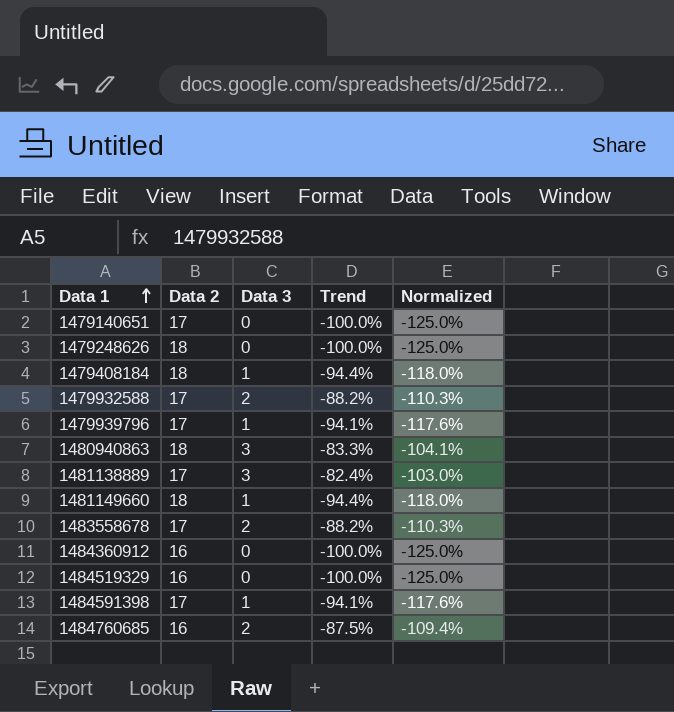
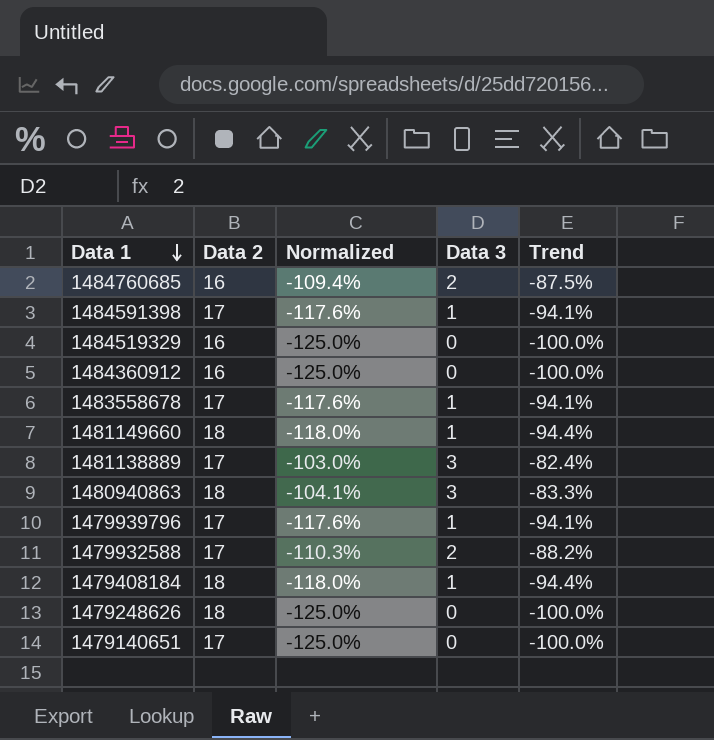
row order: Data 1 ascending -> Data 1 descending
column Normalized | position: 5 -> 3
1483558678 | Normalized: -110.3% -> -117.6%
1483558678 | Data 3: 2 -> 1
1483558678 | Trend: -88.2% -> -94.1%

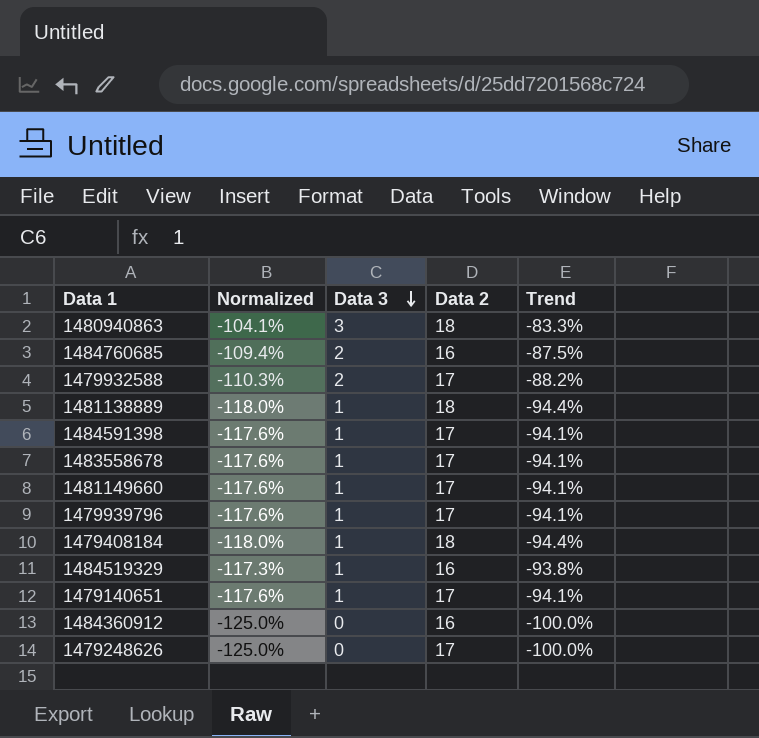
row order: Data 1 descending -> Data 3 descending
column Data 2 | position: 2 -> 4
1481138889 | Normalized: -103.0% -> -118.0%
1481138889 | Data 3: 3 -> 1
1481138889 | Data 2: 17 -> 18
1481138889 | Trend: -82.4% -> -94.4%
1481149660 | Normalized: -118.0% -> -117.6%
1481149660 | Data 2: 18 -> 17
1481149660 | Trend: -94.4% -> -94.1%
1484519329 | Normalized: -125.0% -> -117.3%
1484519329 | Data 3: 0 -> 1
1484519329 | Trend: -100.0% -> -93.8%
1479140651 | Normalized: -125.0% -> -117.6%
1479140651 | Data 3: 0 -> 1
1479140651 | Trend: -100.0% -> -94.1%
1479248626 | Data 2: 18 -> 17

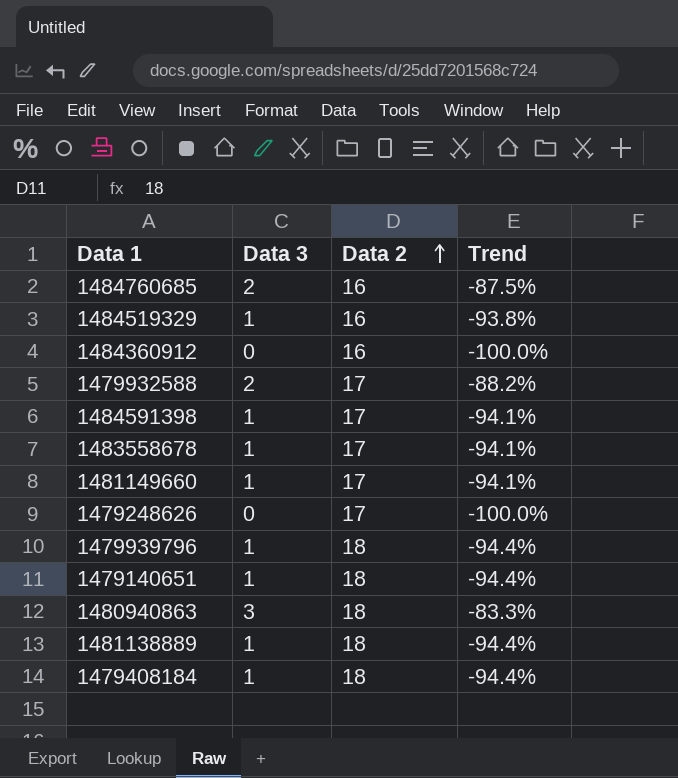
row order: Data 3 descending -> Data 2 ascending
column Normalized | formula: [Trend] * 1.25 -> none
1479939796 | Data 2: 17 -> 18
1479939796 | Trend: -94.1% -> -94.4%
1479140651 | Data 2: 17 -> 18
1479140651 | Trend: -94.1% -> -94.4%

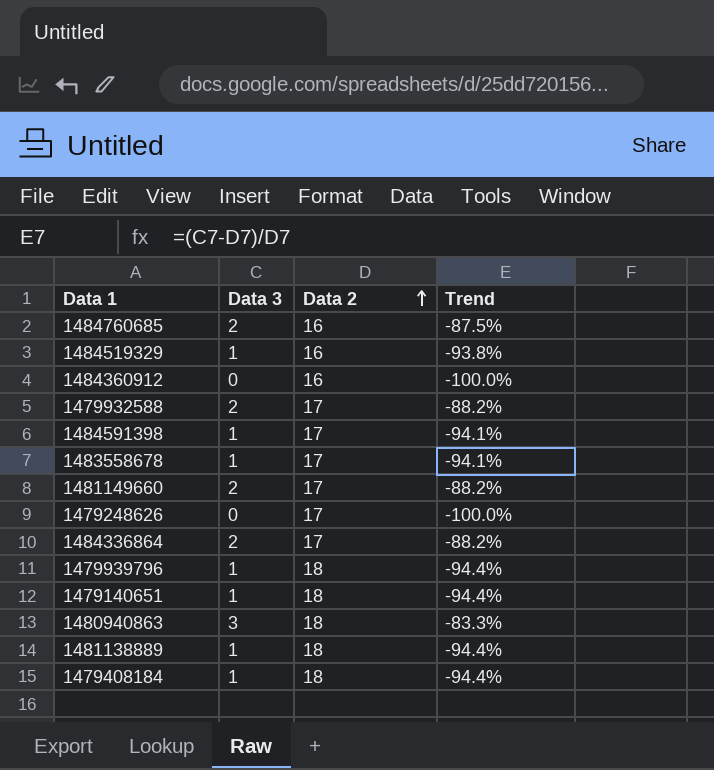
1481149660 | Data 3: 1 -> 2
1481149660 | Trend: -94.1% -> -88.2%
row 1484336864: none -> 2 | 17 | -88.2%

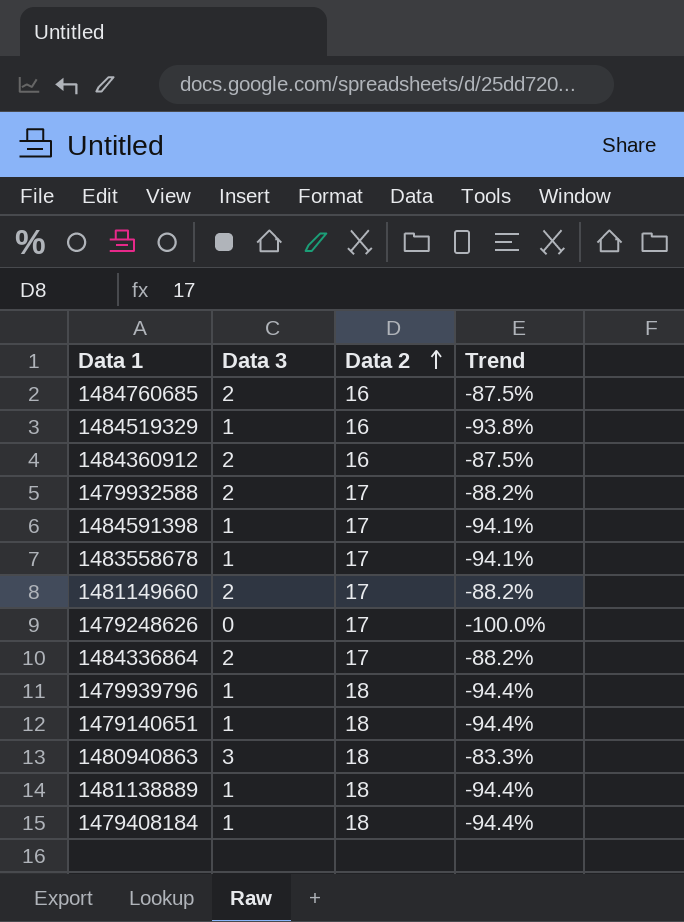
1484360912 | Data 3: 0 -> 2
1484360912 | Trend: -100.0% -> -87.5%

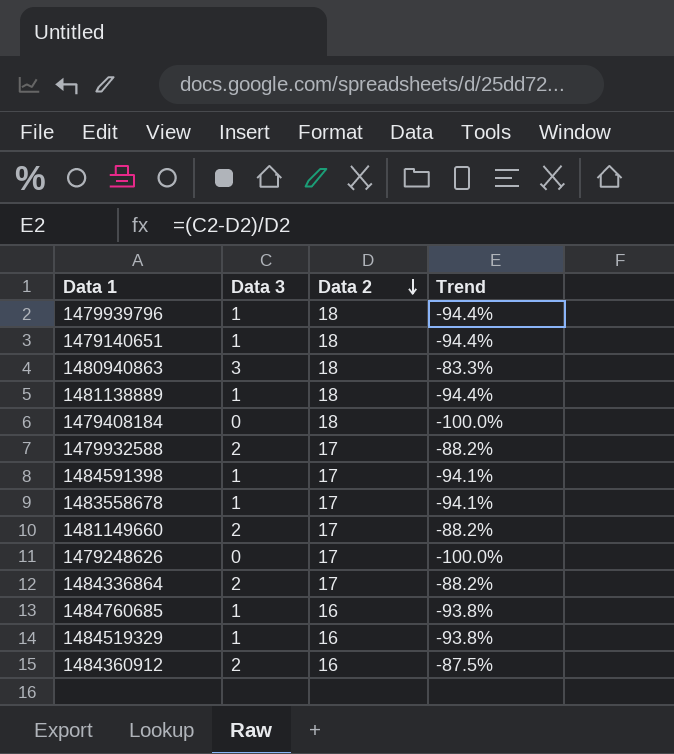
row order: Data 2 ascending -> Data 2 descending
1479408184 | Data 3: 1 -> 0
1479408184 | Trend: -94.4% -> -100.0%
1484760685 | Data 3: 2 -> 1
1484760685 | Trend: -87.5% -> -93.8%

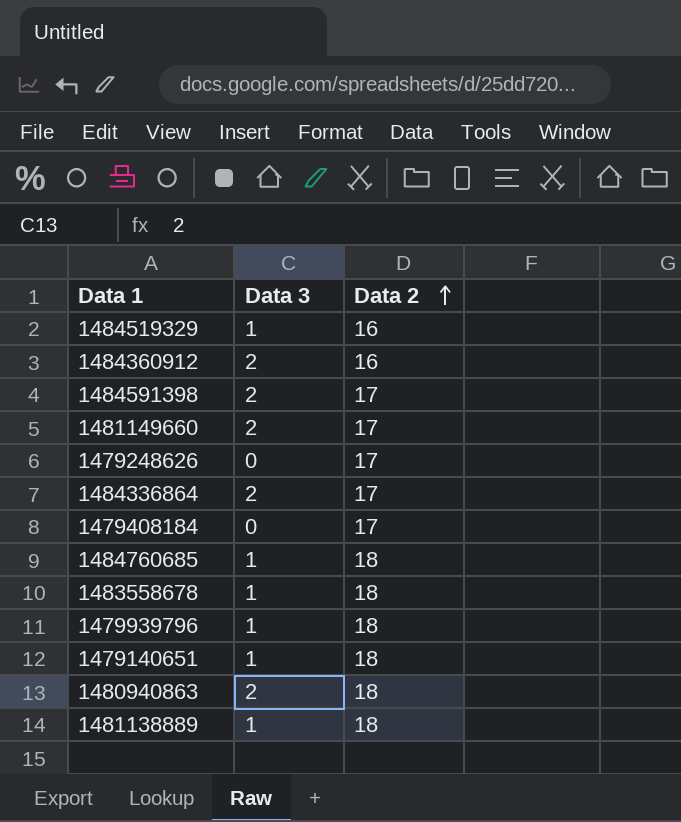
row order: Data 2 descending -> Data 2 ascending
column Trend | formula: ([Data 3] - [Data 2]) / [Data 2] -> none
row 1479932588: 2 | 17 | -88.2% -> none
1484591398 | Data 3: 1 -> 2
1479408184 | Data 2: 18 -> 17
1484760685 | Data 2: 16 -> 18
1483558678 | Data 2: 17 -> 18
1480940863 | Data 3: 3 -> 2

